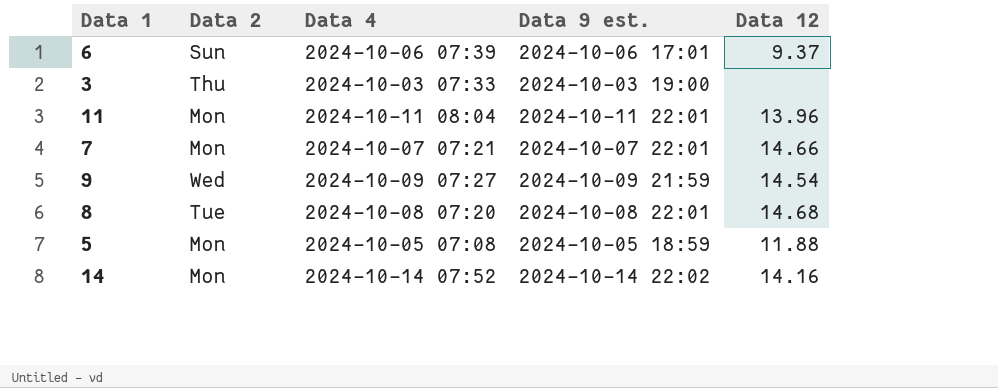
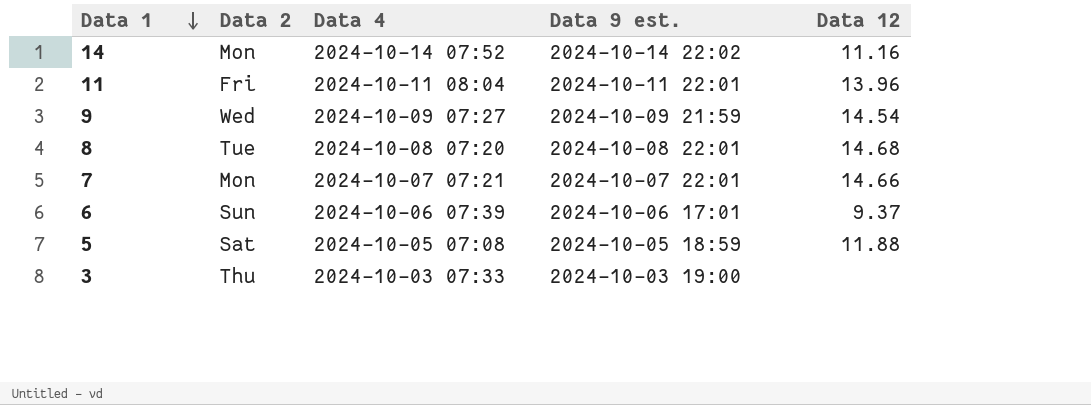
row order: none -> Data 1 descending
14 | Data 12: 14.16 -> 11.16
11 | Data 2: Mon -> Fri
5 | Data 2: Mon -> Sat

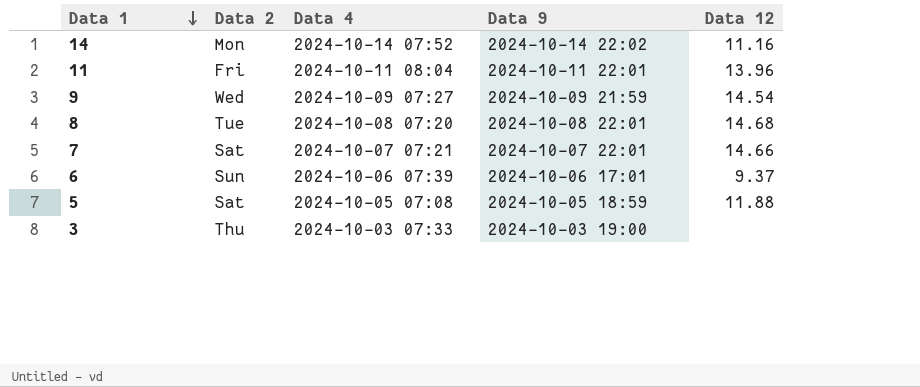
column name: Data 9 est. -> Data 9
7 | Data 2: Mon -> Sat

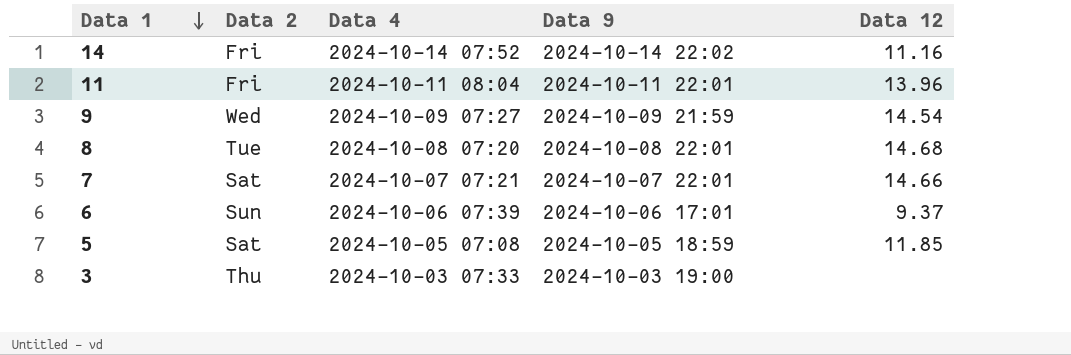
14 | Data 2: Mon -> Fri
5 | Data 12: 11.88 -> 11.85

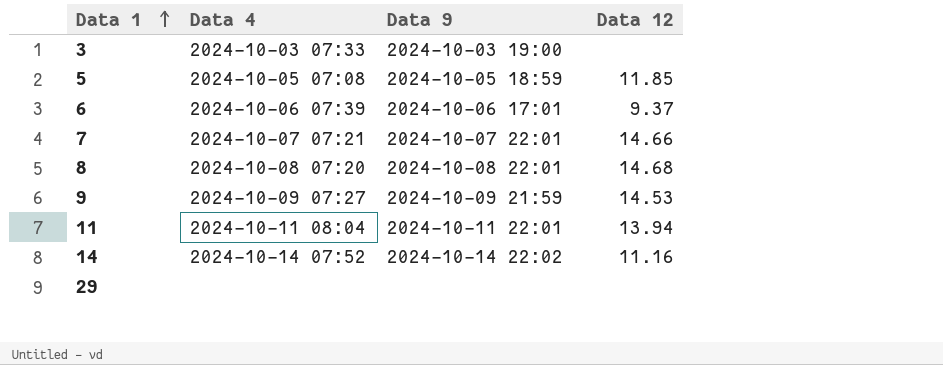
row order: Data 1 descending -> Data 1 ascending
column Data 2 | position: 2 -> none
9 | Data 12: 14.54 -> 14.53
11 | Data 12: 13.96 -> 13.94
row 29: none -> none | none | none

